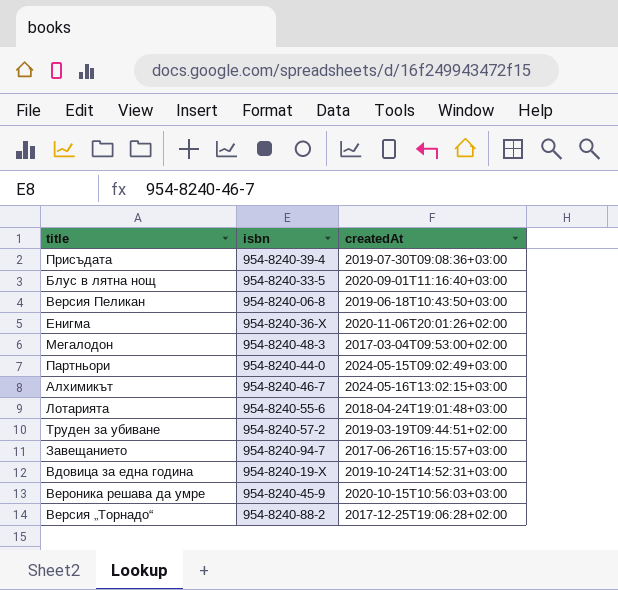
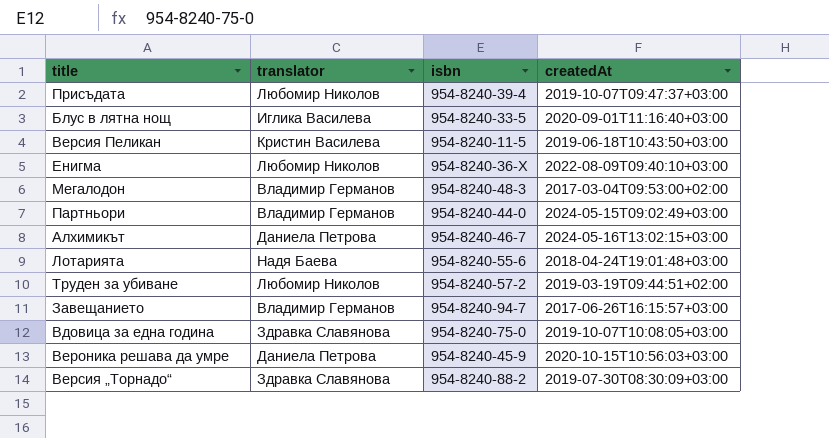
column translator | position: none -> 2
Присъдата | createdAt: 2019-07-30T09:08:36+03:00 -> 2019-10-07T09:47:37+03:00
Версия Пеликан | isbn: 954-8240-06-8 -> 954-8240-11-5
Енигма | createdAt: 2020-11-06T20:01:26+02:00 -> 2022-08-09T09:40:10+03:00
Вдовица за една година | isbn: 954-8240-19-X -> 954-8240-75-0
Вдовица за една година | createdAt: 2019-10-24T14:52:31+03:00 -> 2019-10-07T10:08:05+03:00
Версия „Торнадо“ | createdAt: 2017-12-25T19:06:28+02:00 -> 2019-07-30T08:30:09+03:00

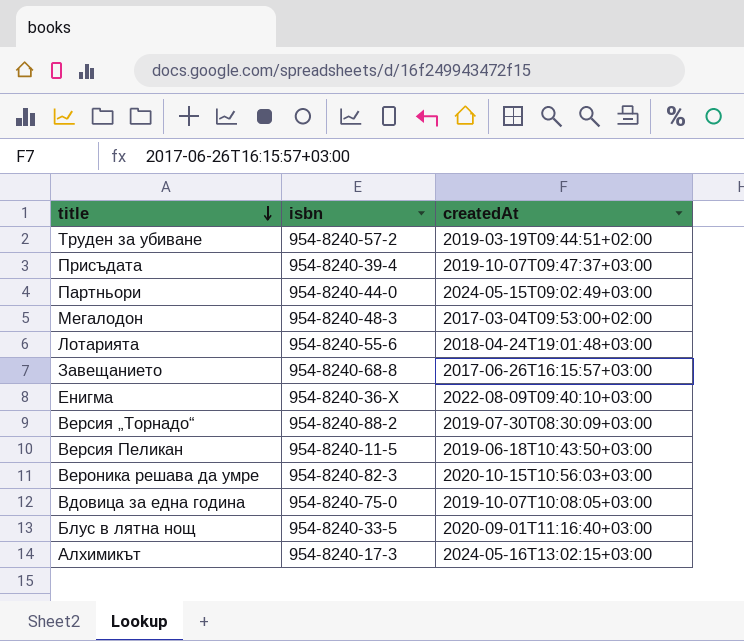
row order: none -> title descending
column translator | position: 2 -> none
Завещанието | isbn: 954-8240-94-7 -> 954-8240-68-8
Вероника решава да умре | isbn: 954-8240-45-9 -> 954-8240-82-3
Алхимикът | isbn: 954-8240-46-7 -> 954-8240-17-3

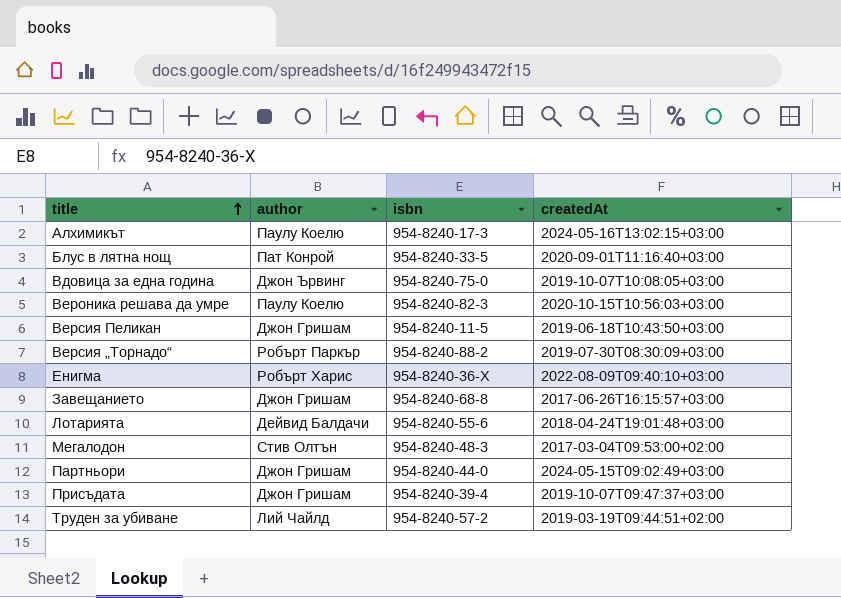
row order: title descending -> title ascending
column author | position: none -> 2

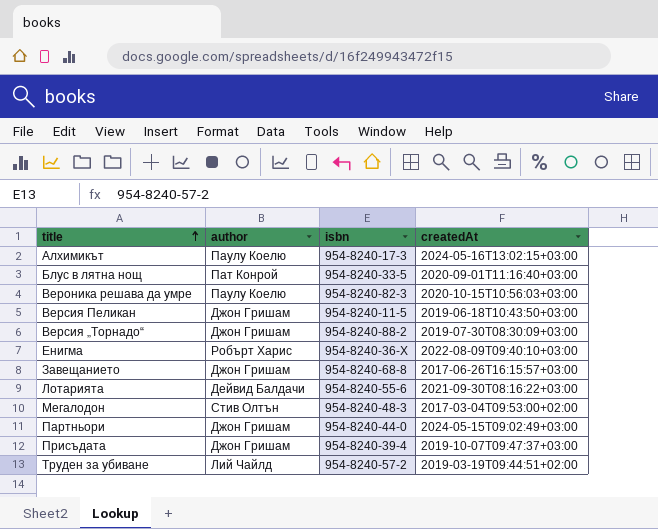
row Вдовица за една година: Джон Ървинг | 954-8240-75-0 | 2019-10-07T10:08:05+03:00 -> none
Версия „Торнадо“ | author: Робърт Паркър -> Джон Гришам
Лотарията | createdAt: 2018-04-24T19:01:48+03:00 -> 2021-09-30T08:16:22+03:00

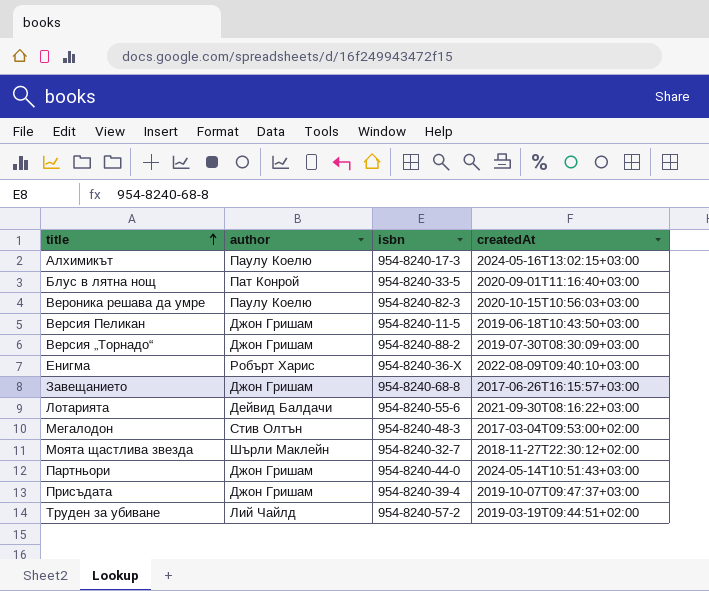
row Моята щастлива звезда: none -> Шърли Маклейн | 954-8240-32-7 | 2018-11-27T22:30:12+02:00
Партньори | createdAt: 2024-05-15T09:02:49+03:00 -> 2024-05-14T10:51:43+03:00

